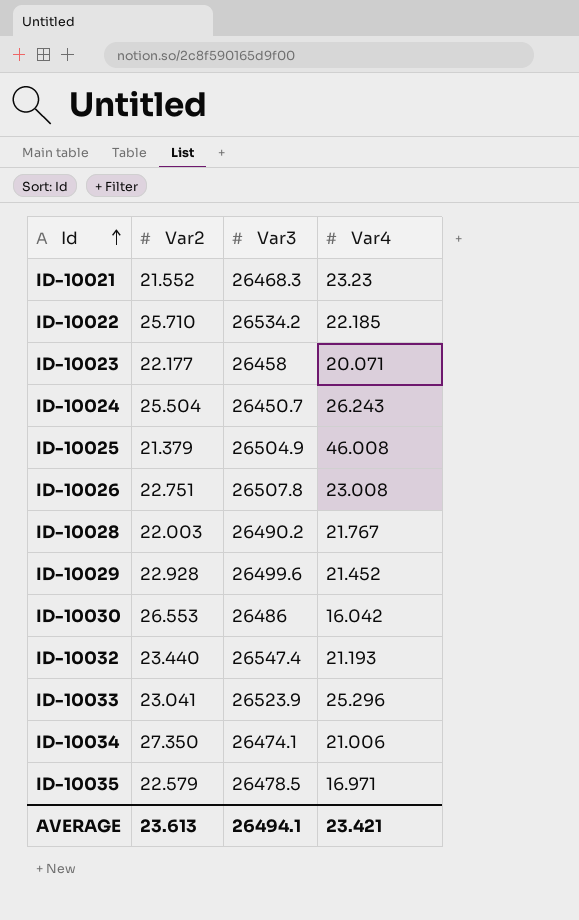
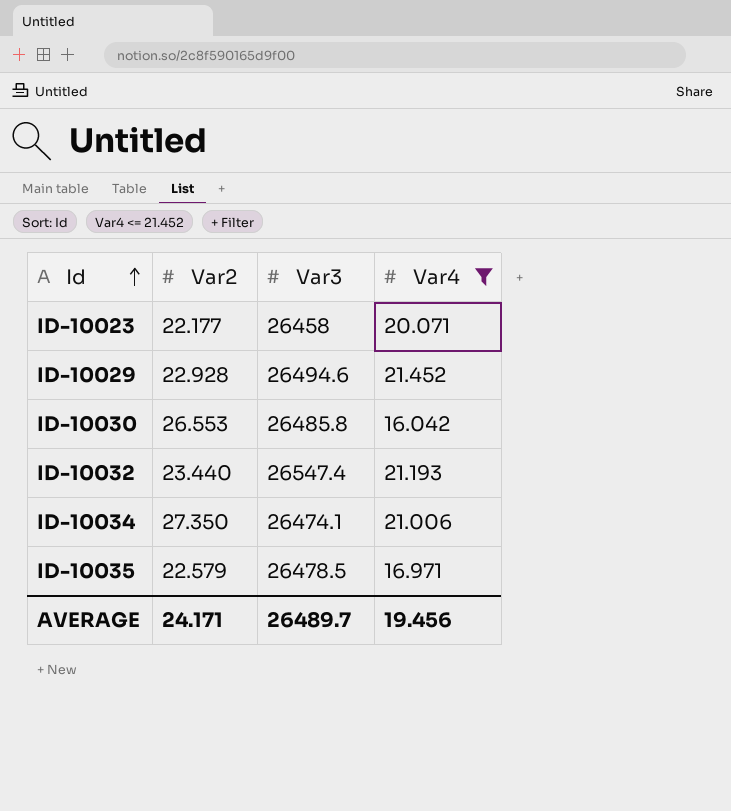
filter: none -> Var4 <= 21.452
ID-10029 | Var3: 26499.6 -> 26494.6
ID-10030 | Var3: 26486 -> 26485.8
AVERAGE | Var2: 23.613 -> 24.171
AVERAGE | Var3: 26494.1 -> 26489.7
AVERAGE | Var4: 23.421 -> 19.456

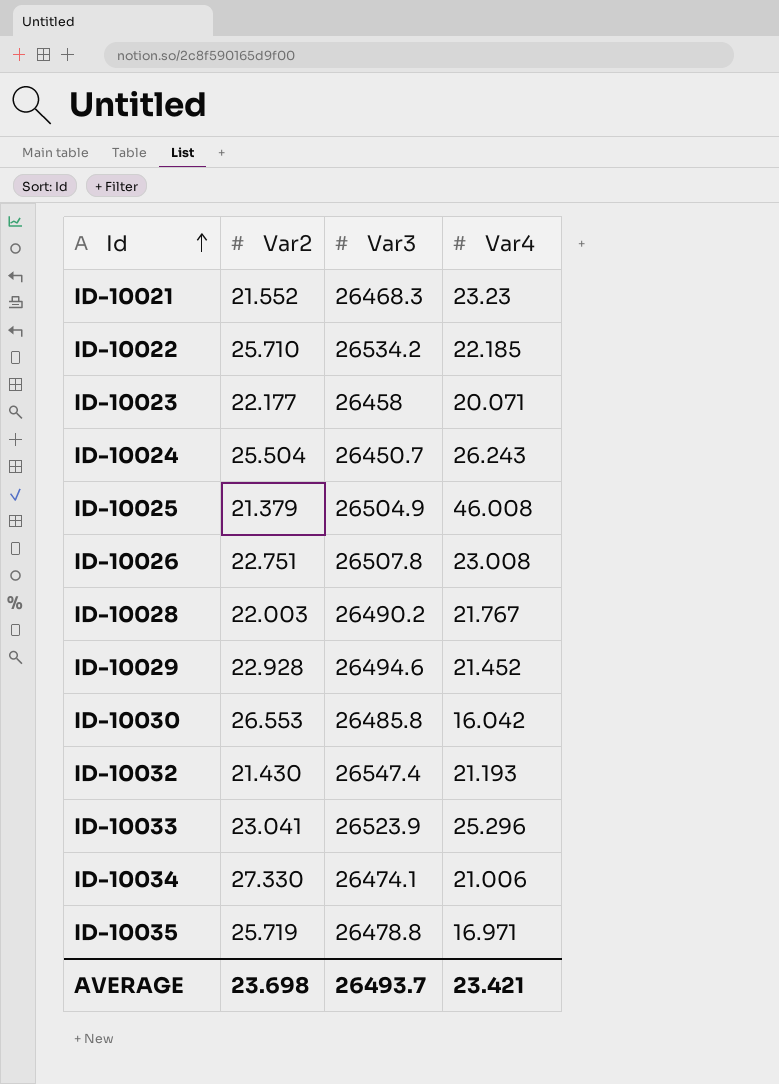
filter: Var4 <= 21.452 -> none
ID-10032 | Var2: 23.440 -> 21.430
ID-10034 | Var2: 27.350 -> 27.330
ID-10035 | Var2: 22.579 -> 25.719
ID-10035 | Var3: 26478.5 -> 26478.8
AVERAGE | Var2: 24.171 -> 23.698
AVERAGE | Var3: 26489.7 -> 26493.7
AVERAGE | Var4: 19.456 -> 23.421

